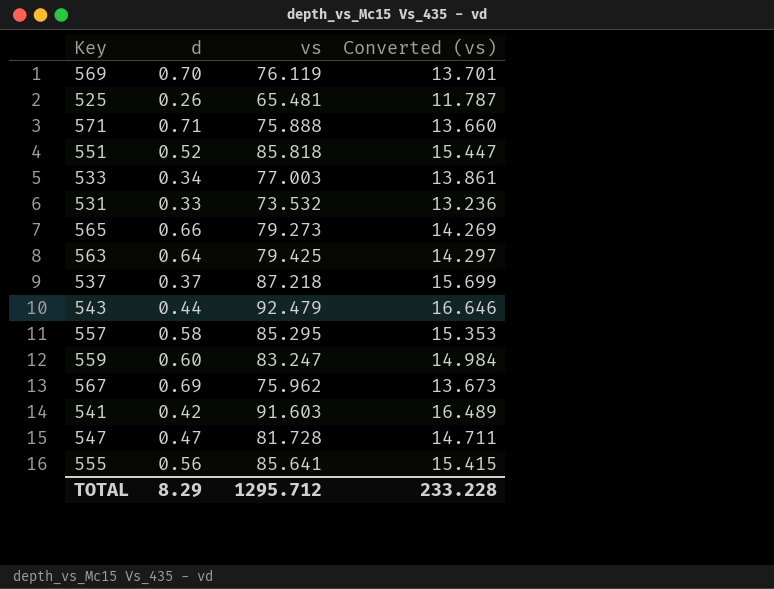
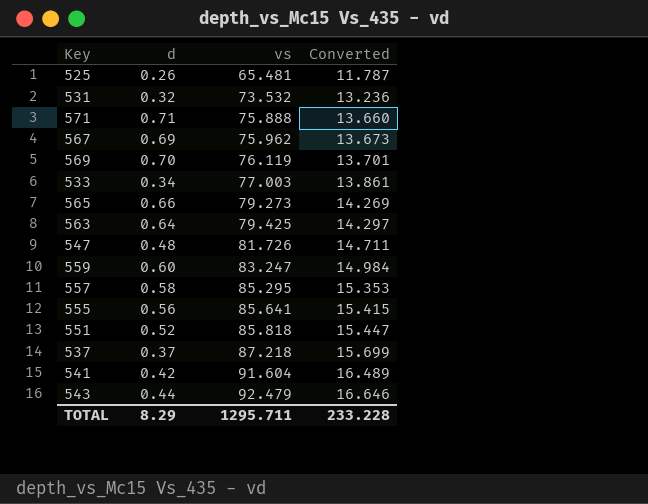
row order: none -> vs ascending
column name: Converted (vs) -> Converted
531 | d: 0.33 -> 0.32
547 | d: 0.47 -> 0.48
547 | vs: 81.728 -> 81.726
541 | vs: 91.603 -> 91.604
TOTAL | vs: 1295.712 -> 1295.711

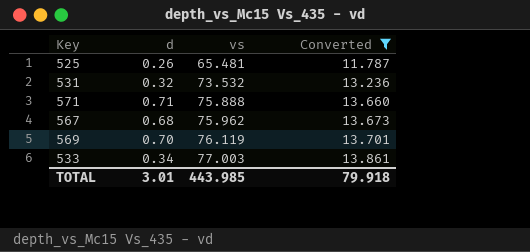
filter: none -> Converted <= 13.861
567 | d: 0.69 -> 0.68
TOTAL | d: 8.29 -> 3.01
TOTAL | vs: 1295.711 -> 443.985
TOTAL | Converted: 233.228 -> 79.918

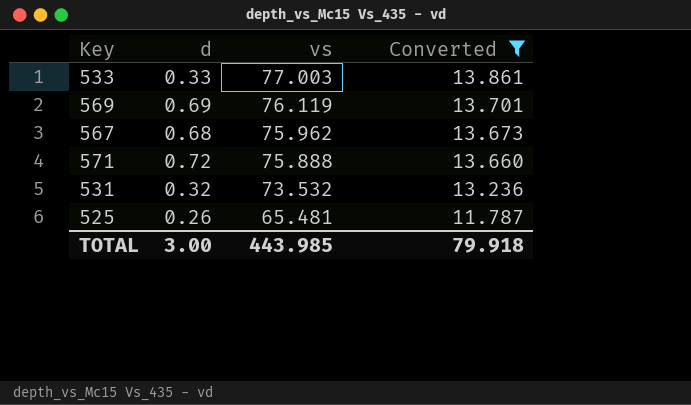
row order: vs ascending -> vs descending
533 | d: 0.34 -> 0.33
569 | d: 0.70 -> 0.69
571 | d: 0.71 -> 0.72
TOTAL | d: 3.01 -> 3.00

